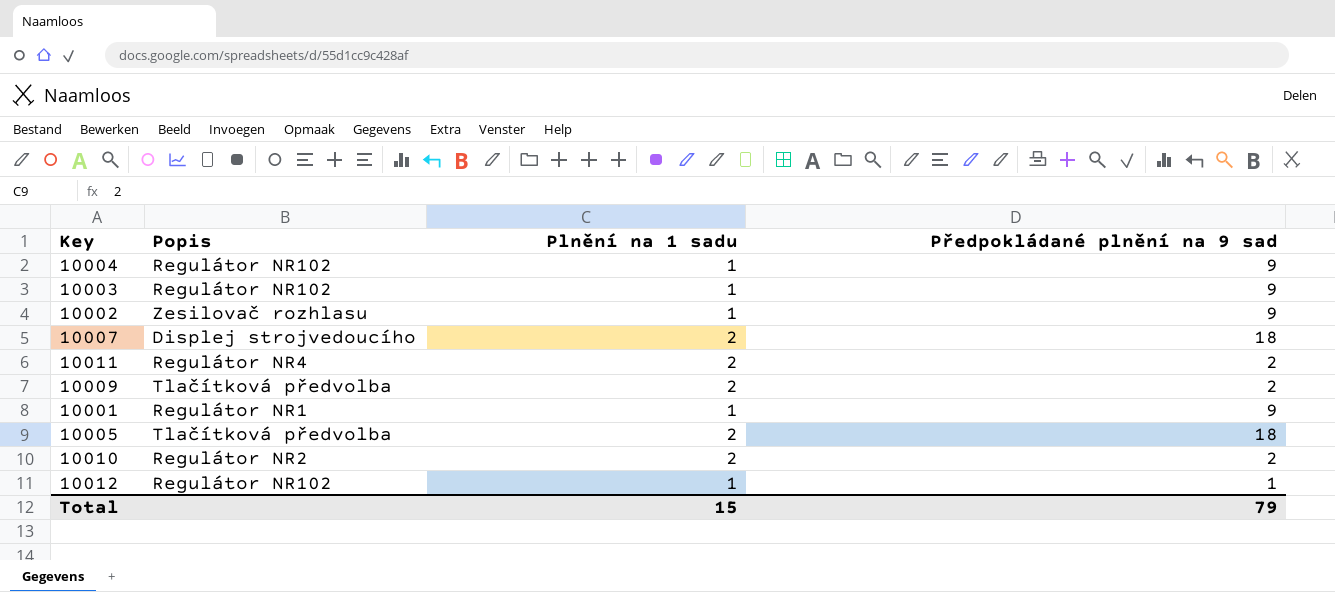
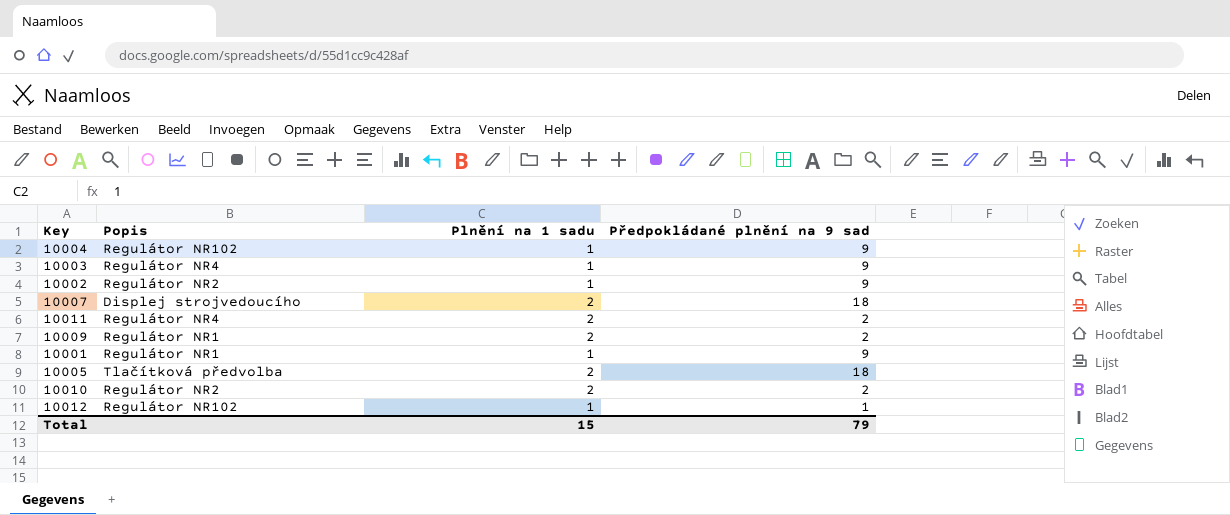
10003 | Popis: Regulátor NR102 -> Regulátor NR4
10002 | Popis: Zesilovač rozhlasu -> Regulátor NR2
10009 | Popis: Tlačítková předvolba -> Regulátor NR1

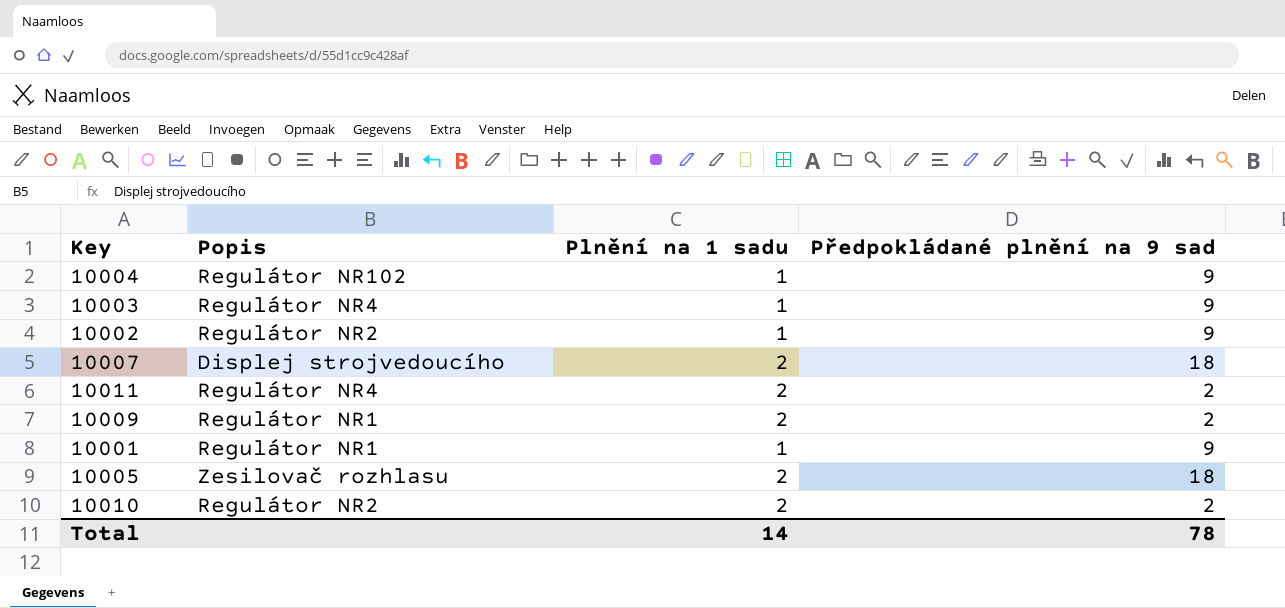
row 10012: Regulátor NR102 | 1 | 1 -> none
10005 | Popis: Tlačítková předvolba -> Zesilovač rozhlasu
Total | Plnění na 1 sadu: 15 -> 14
Total | Předpokládané plnění na 9 sad: 79 -> 78

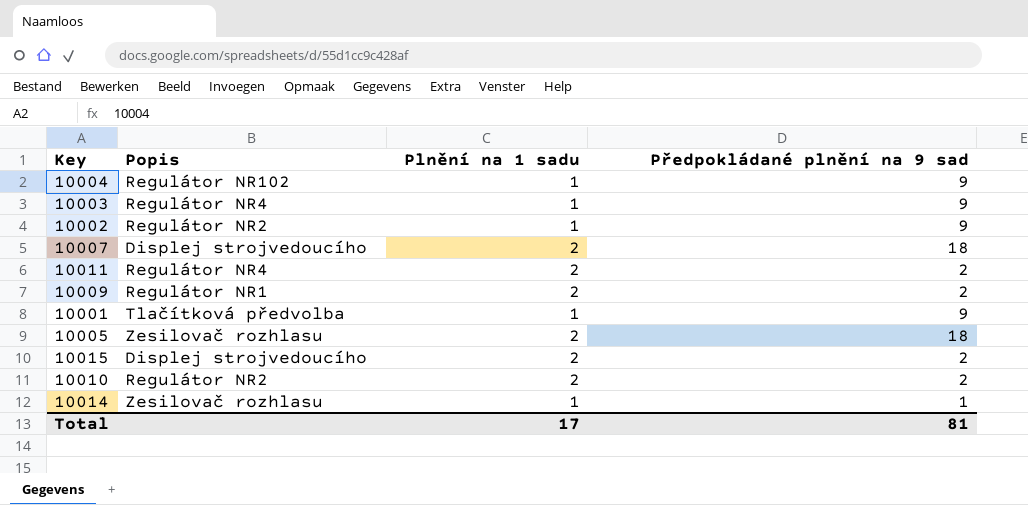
10001 | Popis: Regulátor NR1 -> Tlačítková předvolba
row 10015: none -> Displej strojvedoucího | 2 | 2
row 10014: none -> Zesilovač rozhlasu | 1 | 1
Total | Plnění na 1 sadu: 14 -> 17
Total | Předpokládané plnění na 9 sad: 78 -> 81

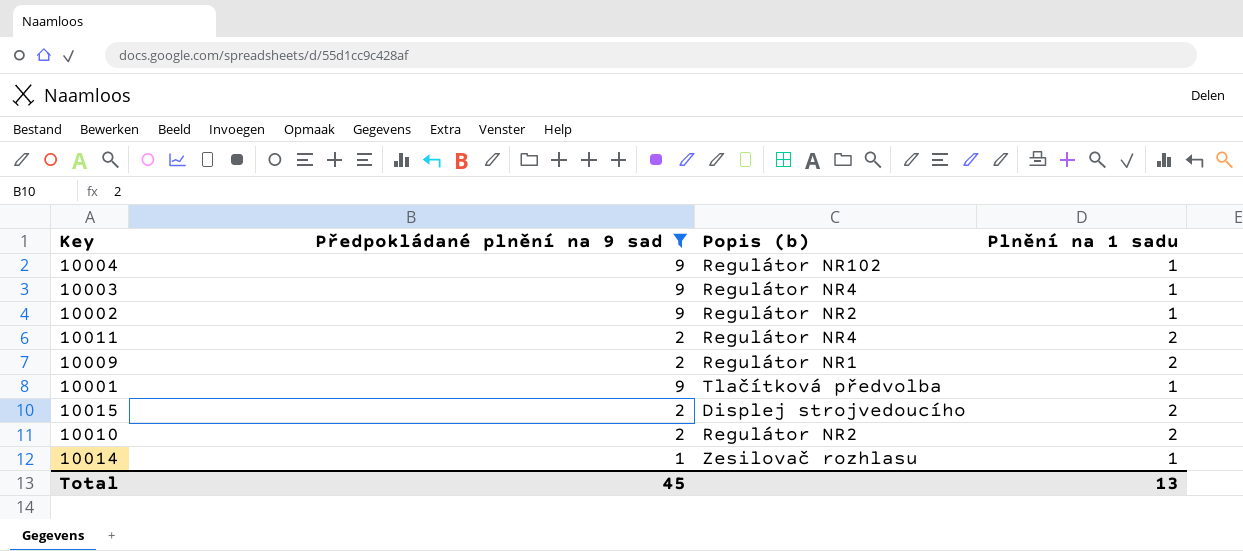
filter: none -> Předpokládané plnění na 9 sad != 18
column Předpokládané plnění na 9 sad | position: 4 -> 2
column name: Popis -> Popis (b)
Total | Předpokládané plnění na 9 sad: 81 -> 45
Total | Plnění na 1 sadu: 17 -> 13

